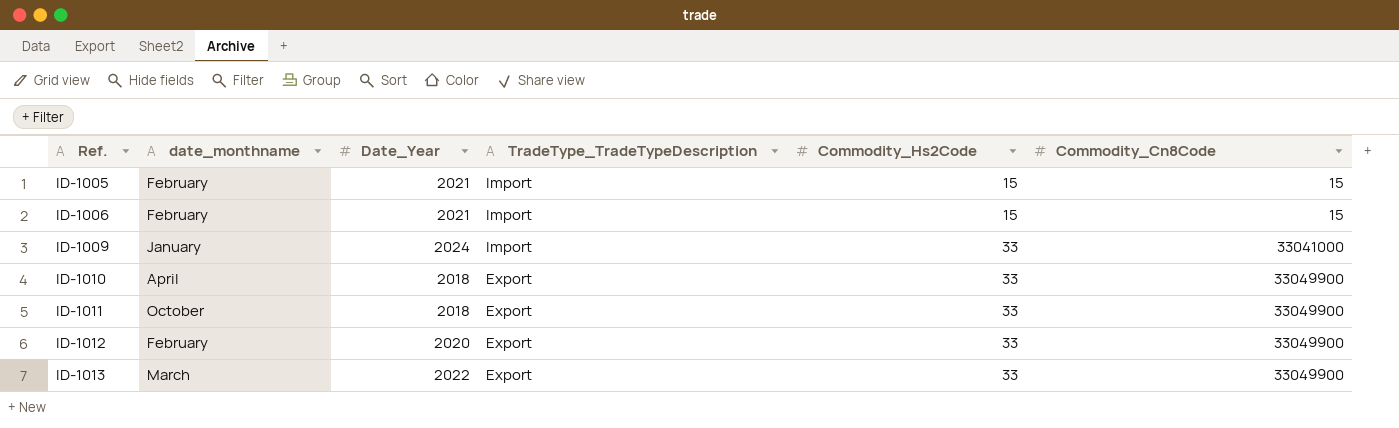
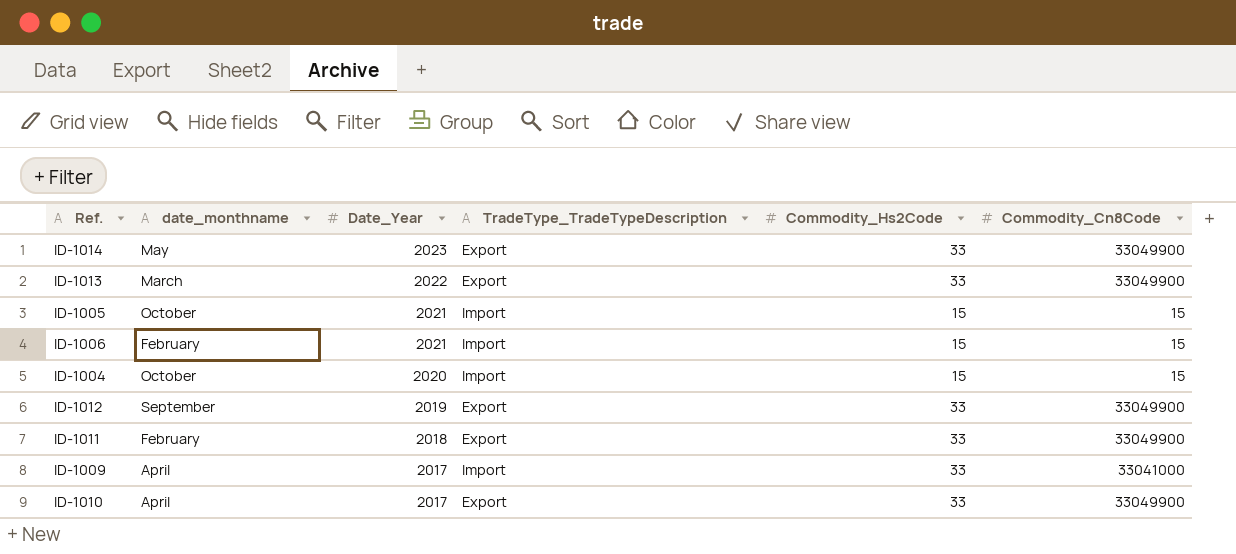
row order: Ref. ascending -> Date_Year descending
row ID-1014: none -> May | 2023 | Export | 33 | 33049900
ID-1005 | date_monthname: February -> October
row ID-1004: none -> October | 2020 | Import | 15 | 15
ID-1012 | date_monthname: February -> September
ID-1012 | Date_Year: 2020 -> 2019
ID-1011 | date_monthname: October -> February
ID-1009 | date_monthname: January -> April
ID-1009 | Date_Year: 2024 -> 2017
ID-1010 | Date_Year: 2018 -> 2017

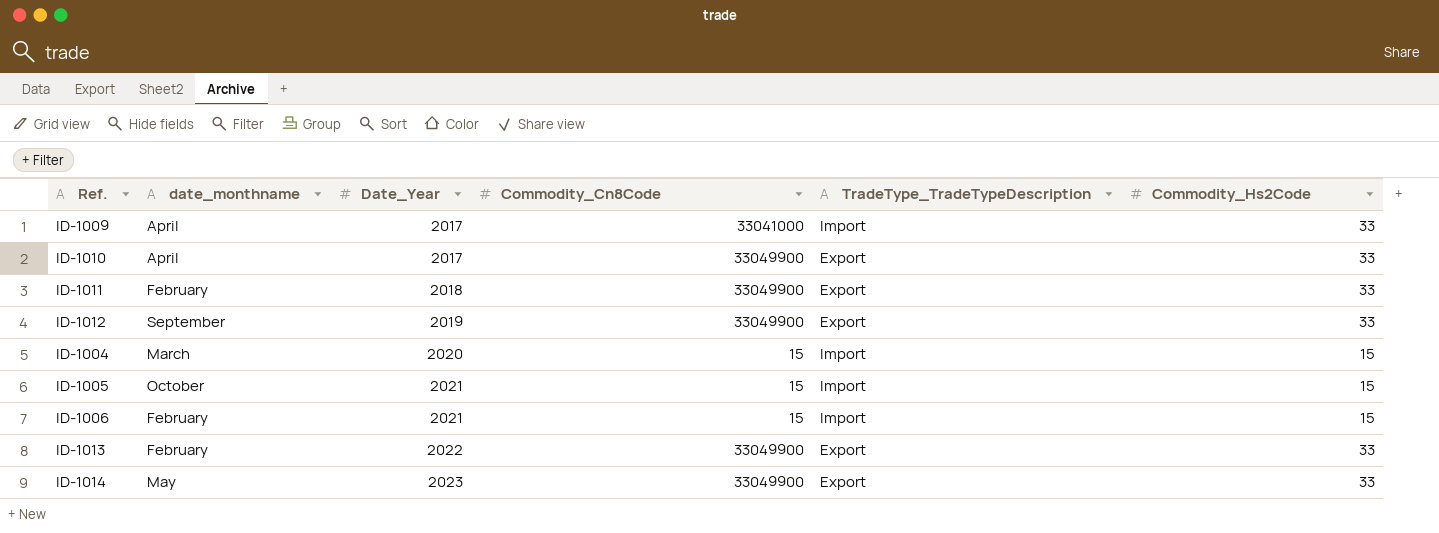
row order: Date_Year descending -> Date_Year ascending
column Commodity_Cn8Code | position: 6 -> 4
ID-1004 | date_monthname: October -> March
ID-1013 | date_monthname: March -> February

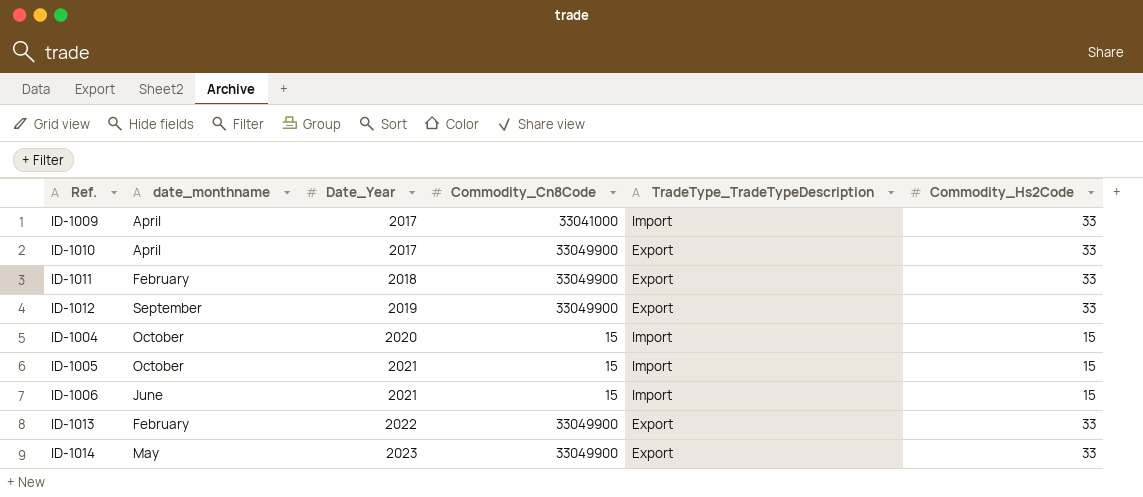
ID-1004 | date_monthname: March -> October
ID-1006 | date_monthname: February -> June

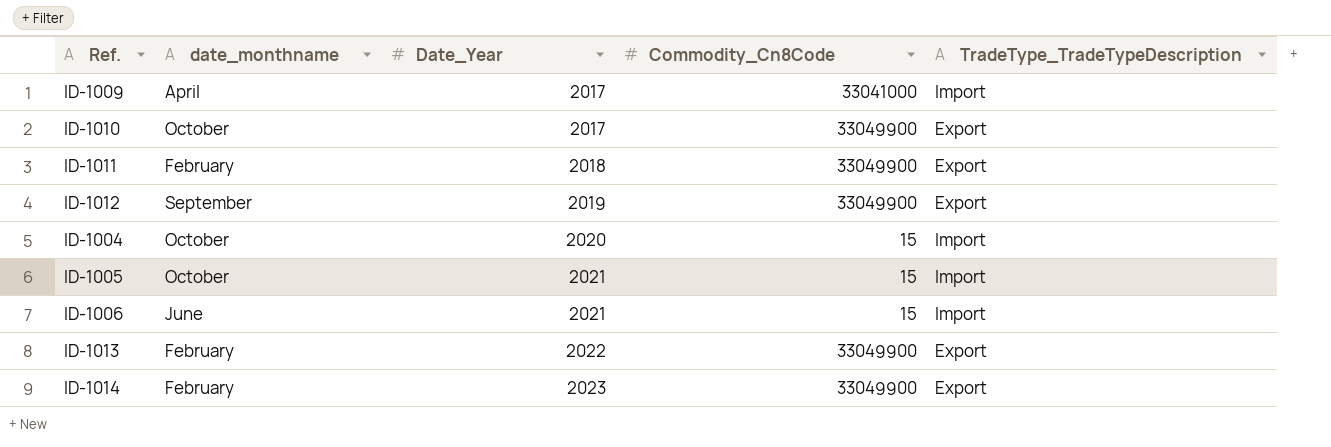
column Commodity_Hs2Code | position: 6 -> none
ID-1010 | date_monthname: April -> October
ID-1014 | date_monthname: May -> February

